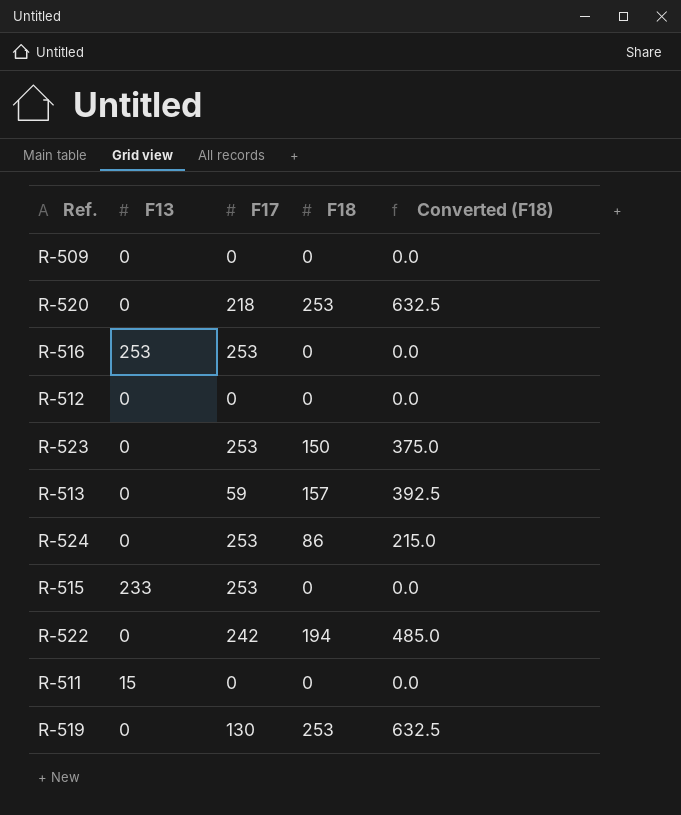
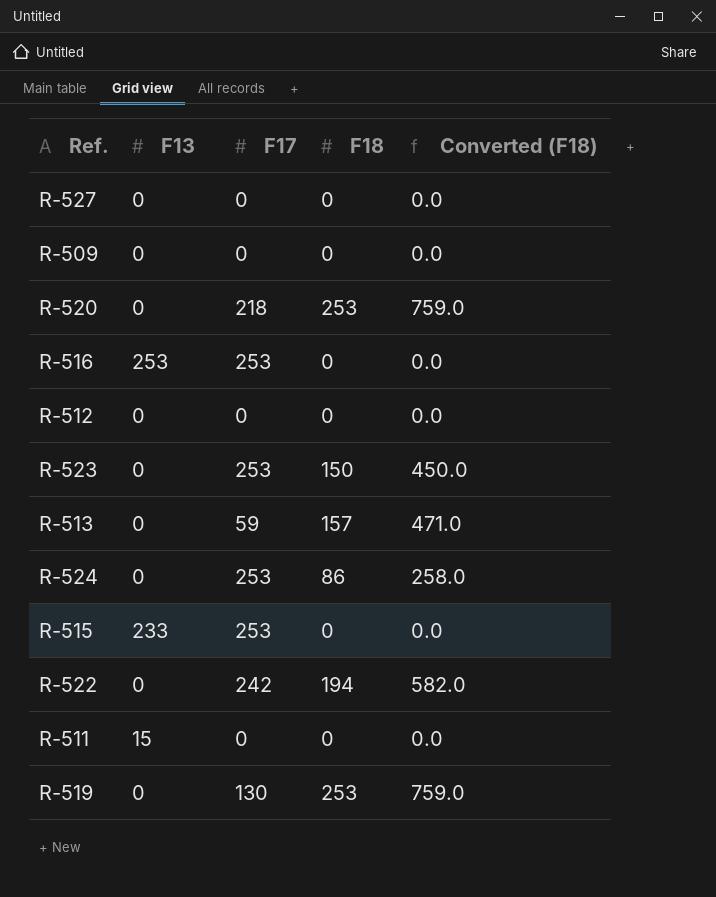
column Converted (F18) | formula: [F18] * 2.5 -> [F18] * 3
row R-527: none -> 0 | 0 | 0 | 0.0

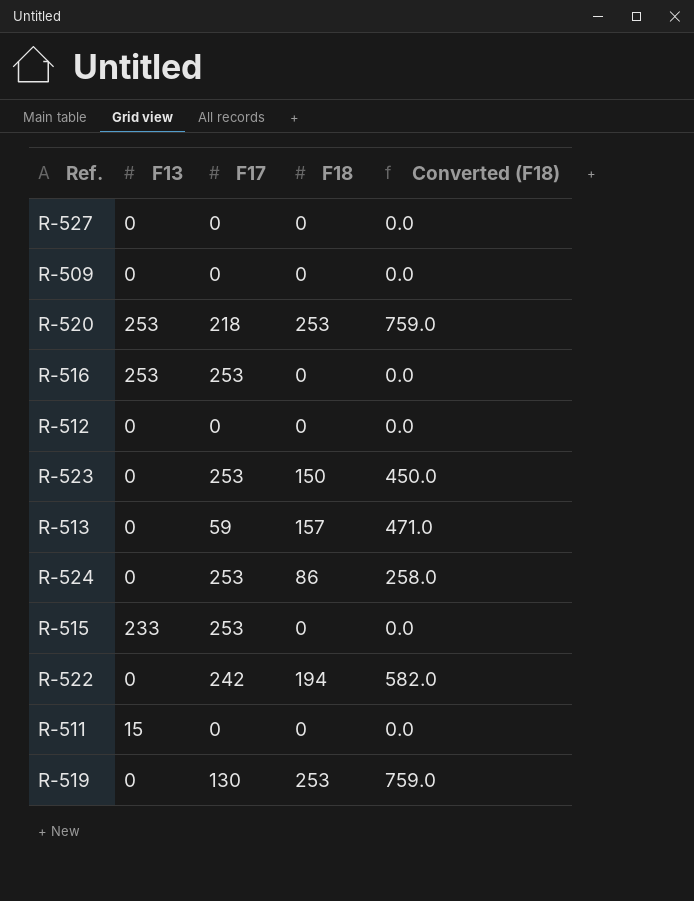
R-520 | F13: 0 -> 253

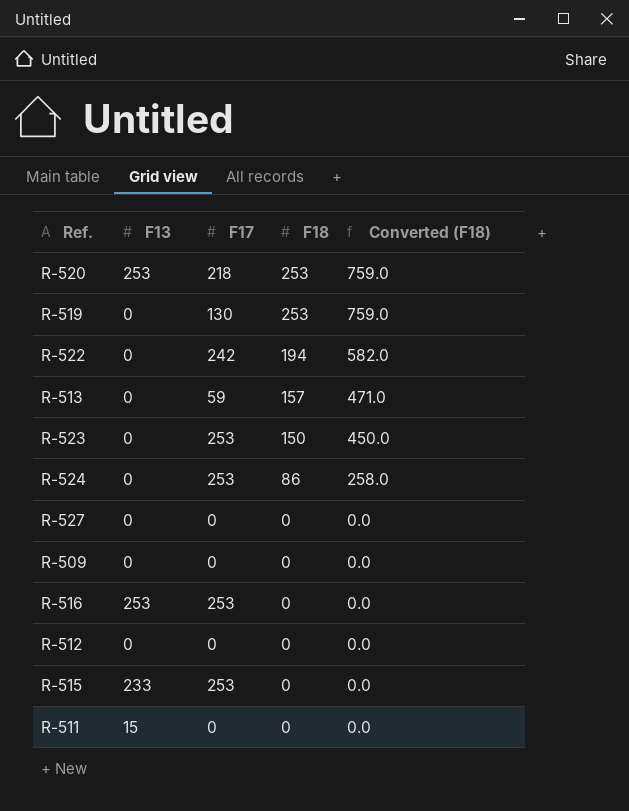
row order: none -> F18 descending

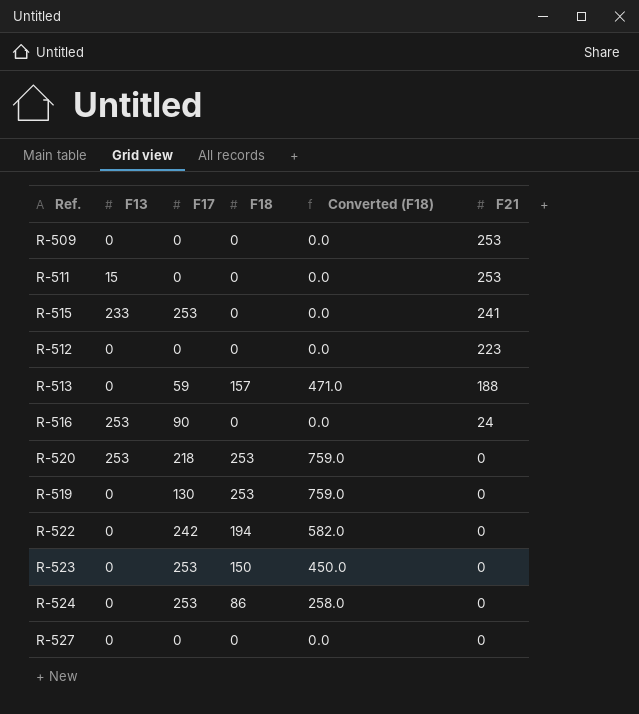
row order: F18 descending -> F21 descending
column F21 | position: none -> 6
R-516 | F17: 253 -> 90

